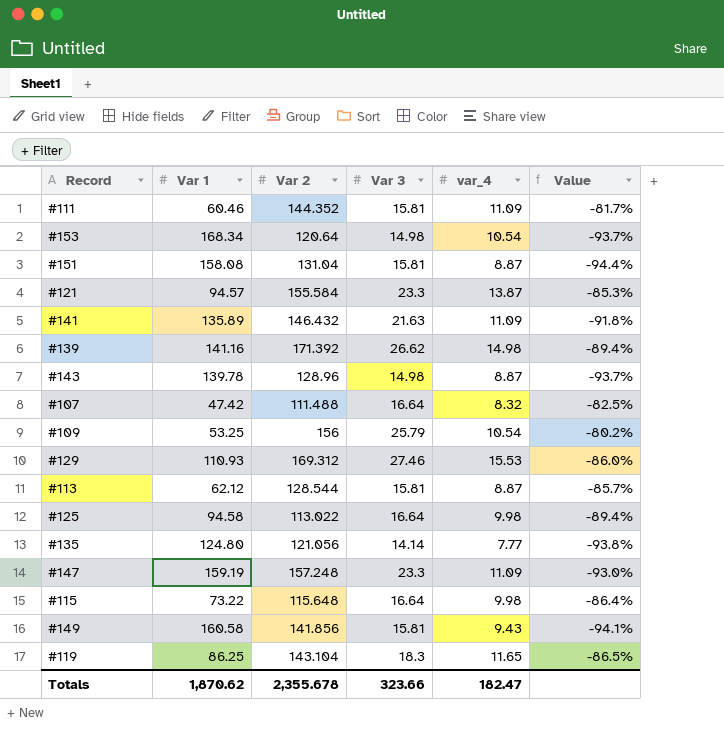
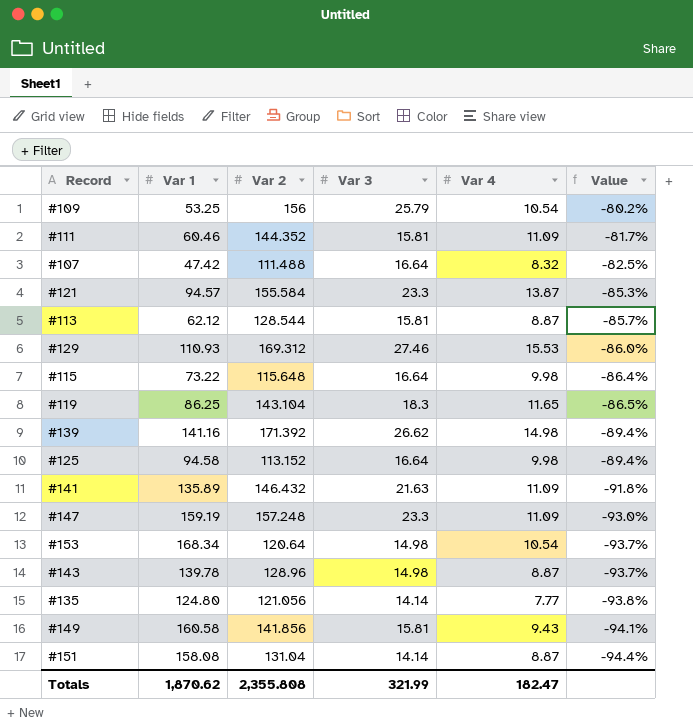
row order: none -> Value descending
column name: var_4 -> Var 4
#125 | Var 2: 113.022 -> 113.152
#151 | Var 3: 15.81 -> 14.14
Totals | Var 2: 2,355.678 -> 2,355.808
Totals | Var 3: 323.66 -> 321.99

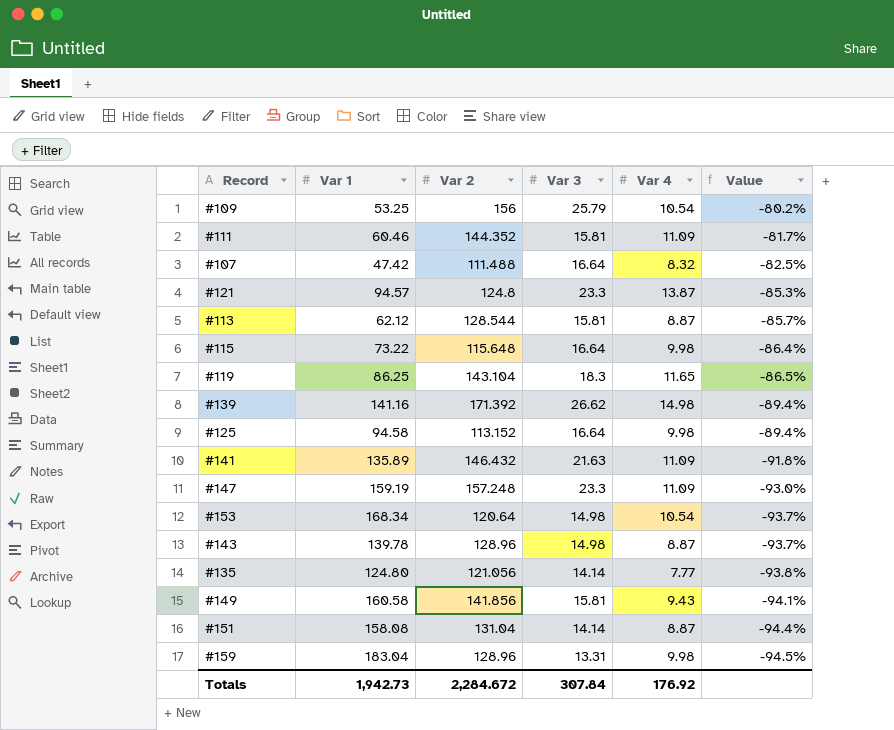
row #129: 110.93 | 169.312 | 27.46 | 15.53 | -86.0% -> none
#121 | Var 2: 155.584 -> 124.8
row #159: none -> 183.04 | 128.96 | 13.31 | 9.98 | -94.5%
Totals | Var 1: 1,870.62 -> 1,942.73
Totals | Var 2: 2,355.808 -> 2,284.672
Totals | Var 3: 321.99 -> 307.84
Totals | Var 4: 182.47 -> 176.92

